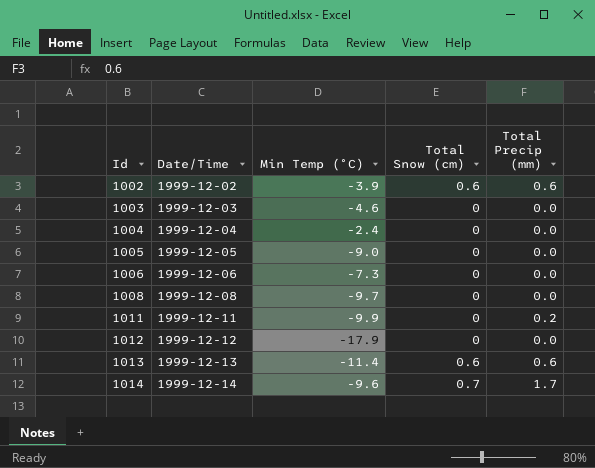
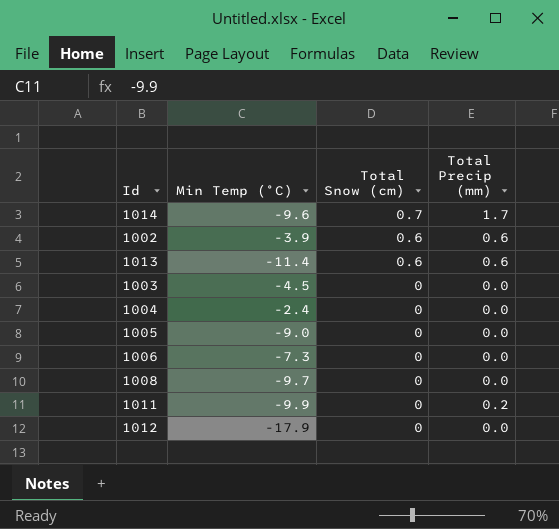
row order: Id ascending -> Total Snow (cm) descending
column Date/Time | position: 2 -> none
1003 | Min Temp (°C): -4.6 -> -4.5

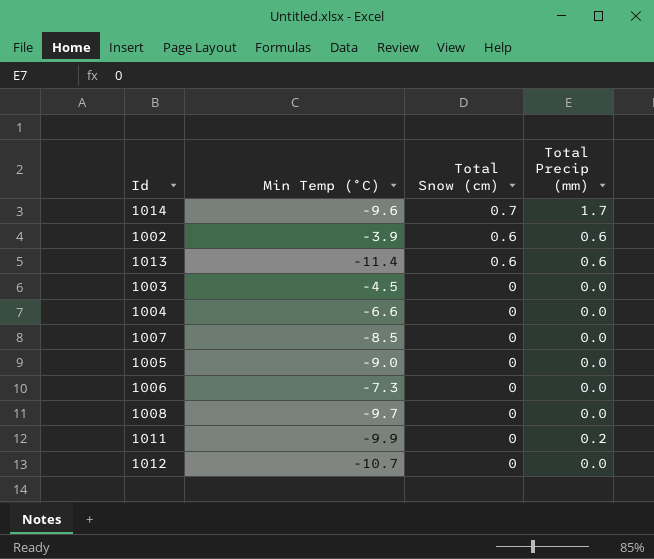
1004 | Min Temp (°C): -2.4 -> -6.6
row 1007: none -> -8.5 | 0 | 0.0
1012 | Min Temp (°C): -17.9 -> -10.7

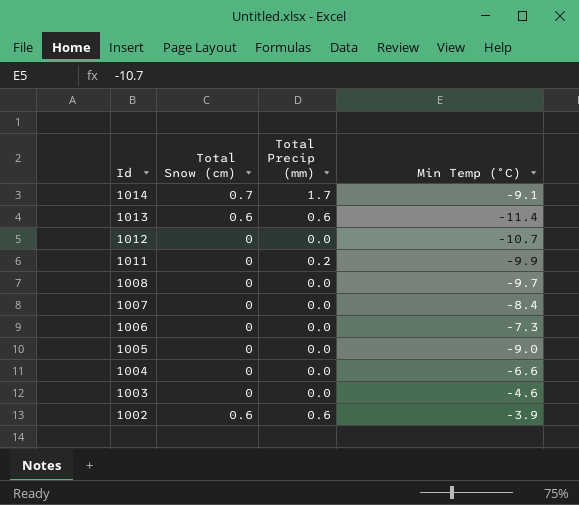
row order: Total Snow (cm) descending -> Id descending
column Min Temp (°C) | position: 2 -> 4
1014 | Min Temp (°C): -9.6 -> -9.1
1007 | Min Temp (°C): -8.5 -> -8.4
1003 | Min Temp (°C): -4.5 -> -4.6

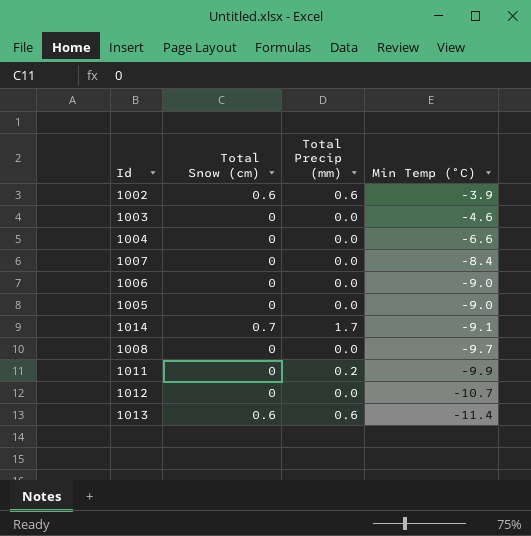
row order: Id descending -> Min Temp (°C) descending
1006 | Min Temp (°C): -7.3 -> -9.0

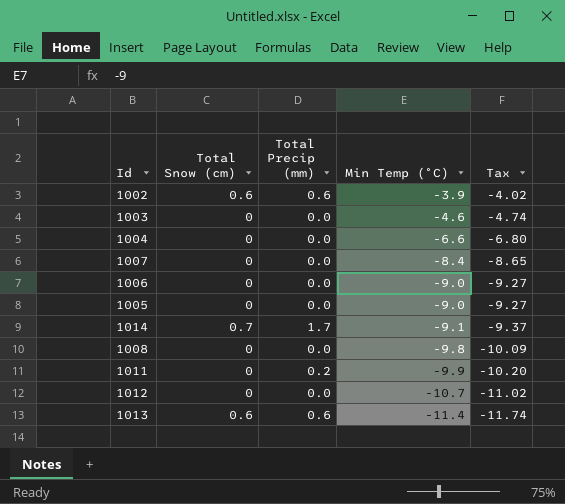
column Tax | formula: none -> [Min Temp (°C)] * 1.03
1008 | Min Temp (°C): -9.7 -> -9.8

